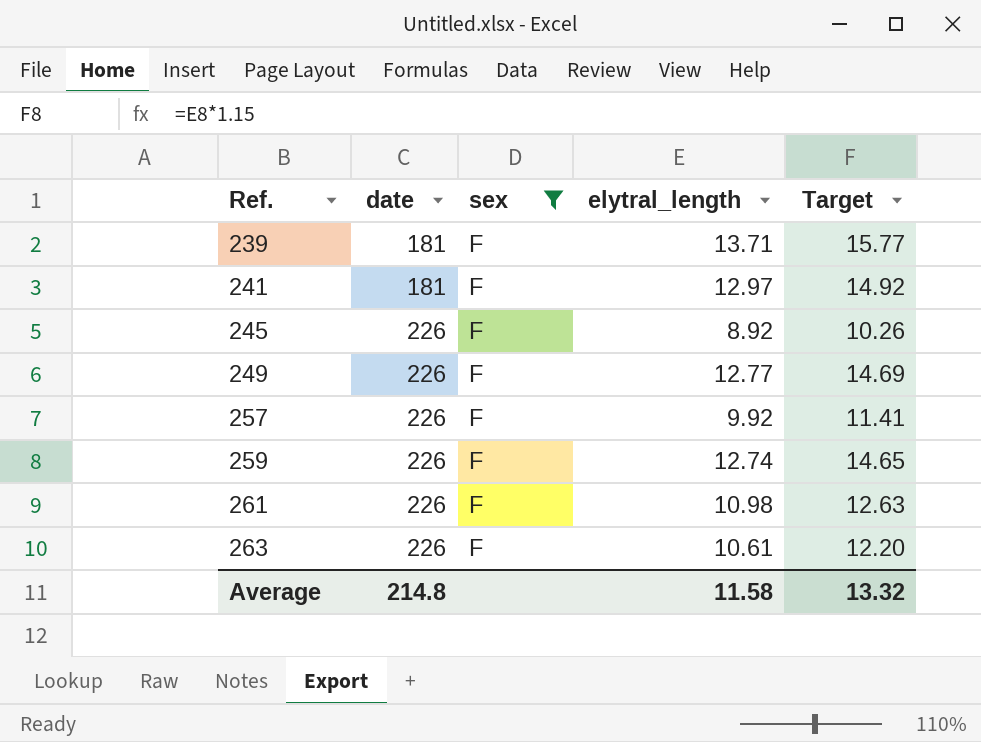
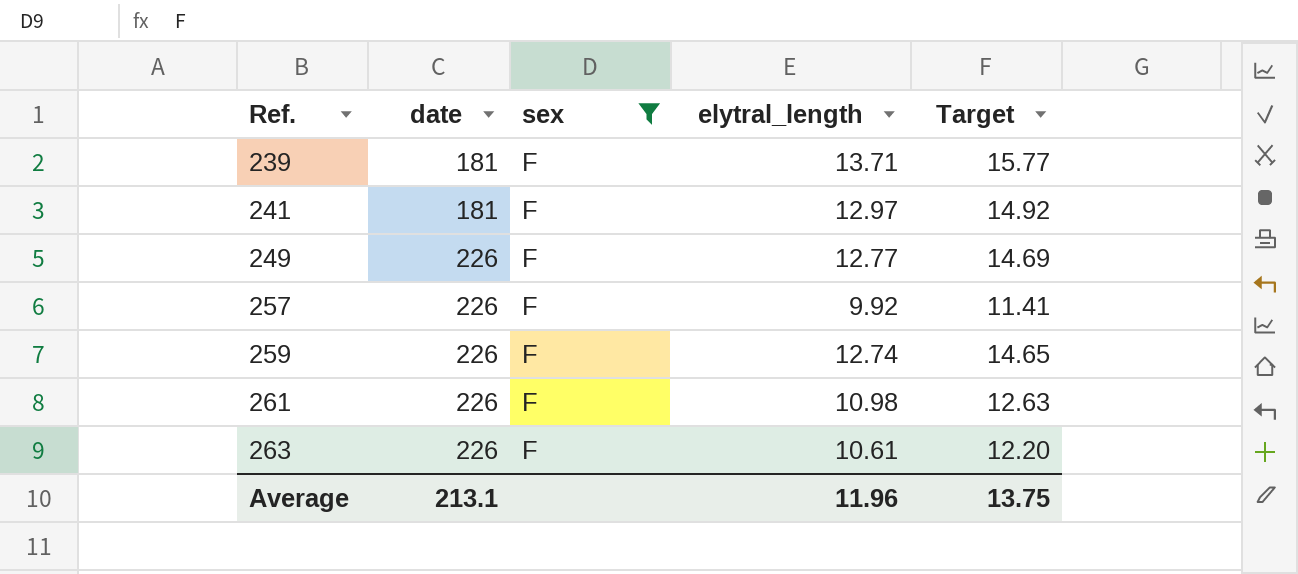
row 245: 226 | F | 8.92 | 10.26 -> none
Average | date: 214.8 -> 213.1
Average | elytral_length: 11.58 -> 11.96
Average | Target: 13.32 -> 13.75

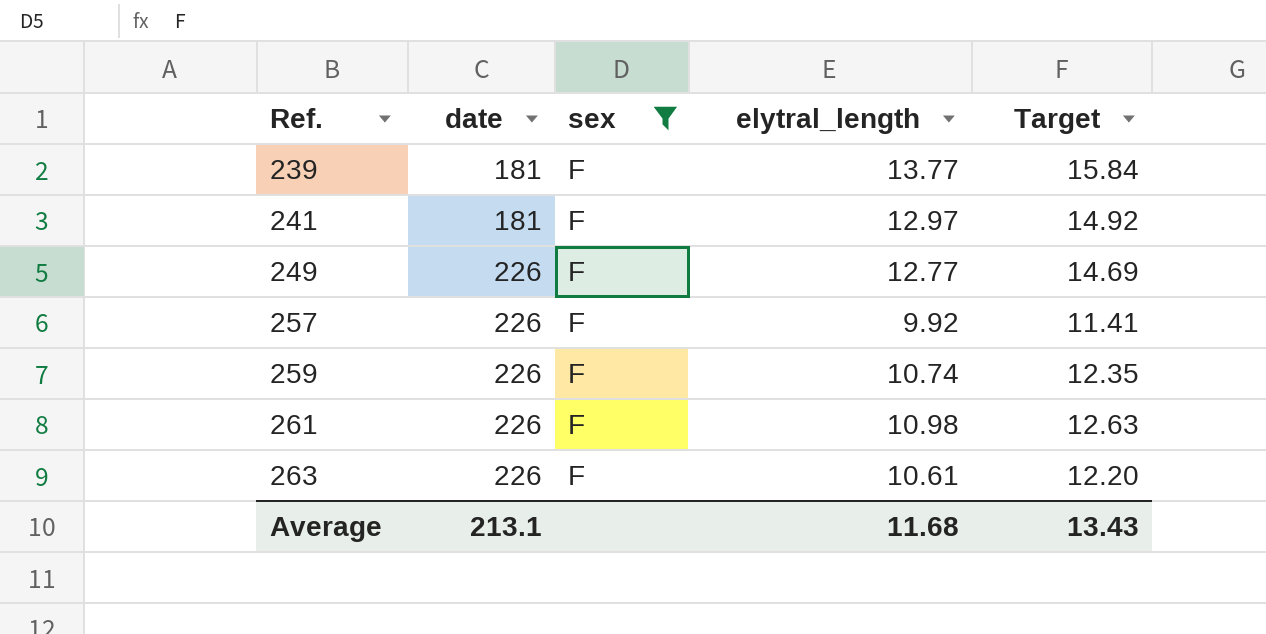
239 | elytral_length: 13.71 -> 13.77
239 | Target: 15.77 -> 15.84
259 | elytral_length: 12.74 -> 10.74
259 | Target: 14.65 -> 12.35
Average | elytral_length: 11.96 -> 11.68
Average | Target: 13.75 -> 13.43

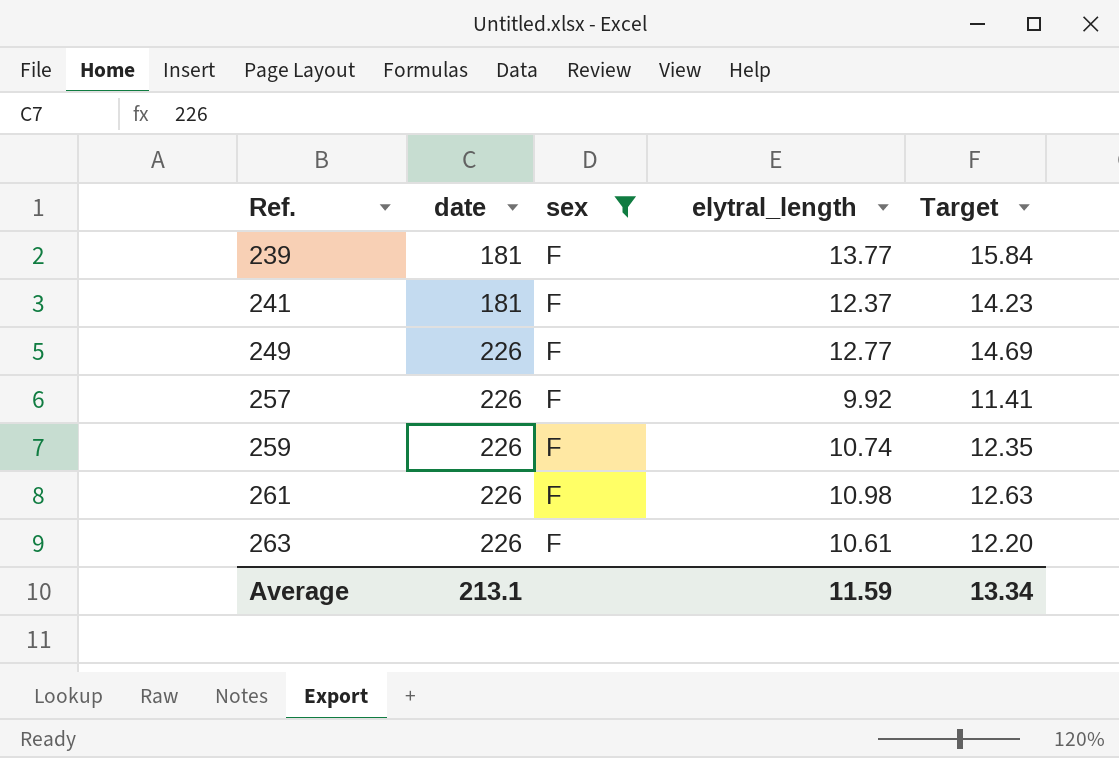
241 | elytral_length: 12.97 -> 12.37
241 | Target: 14.92 -> 14.23
Average | elytral_length: 11.68 -> 11.59
Average | Target: 13.43 -> 13.34

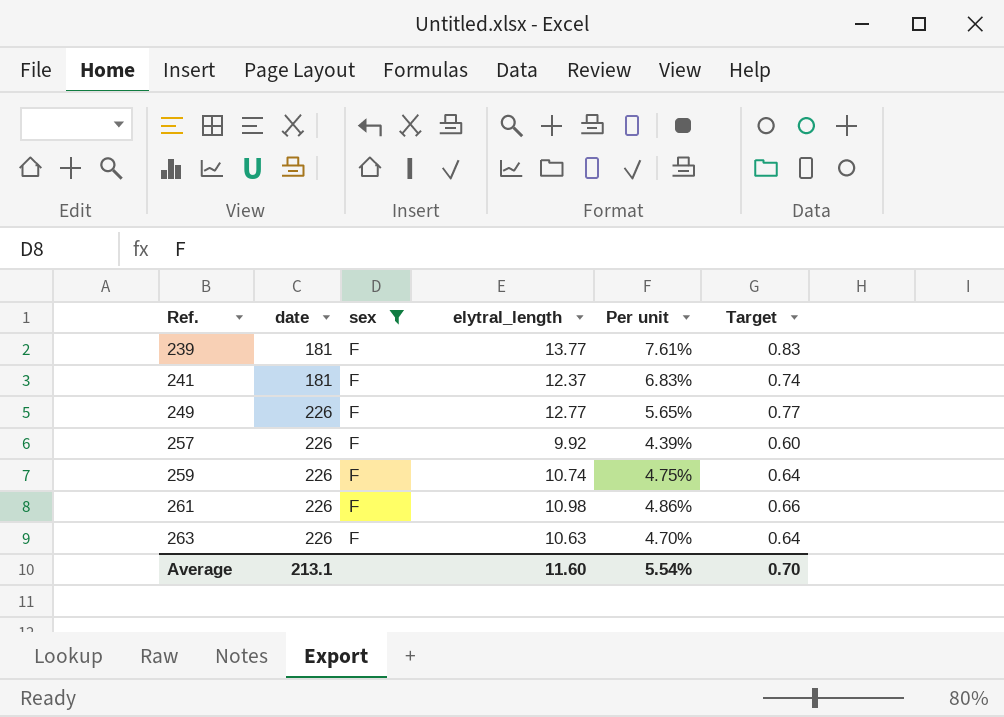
column Per unit | formula: none -> [elytral_length] / [date]
column Target | formula: [elytral_length] * 1.15 -> [elytral_length] * 0.06
263 | elytral_length: 10.61 -> 10.63
Average | elytral_length: 11.59 -> 11.60
Average | Target: 13.34 -> 0.70

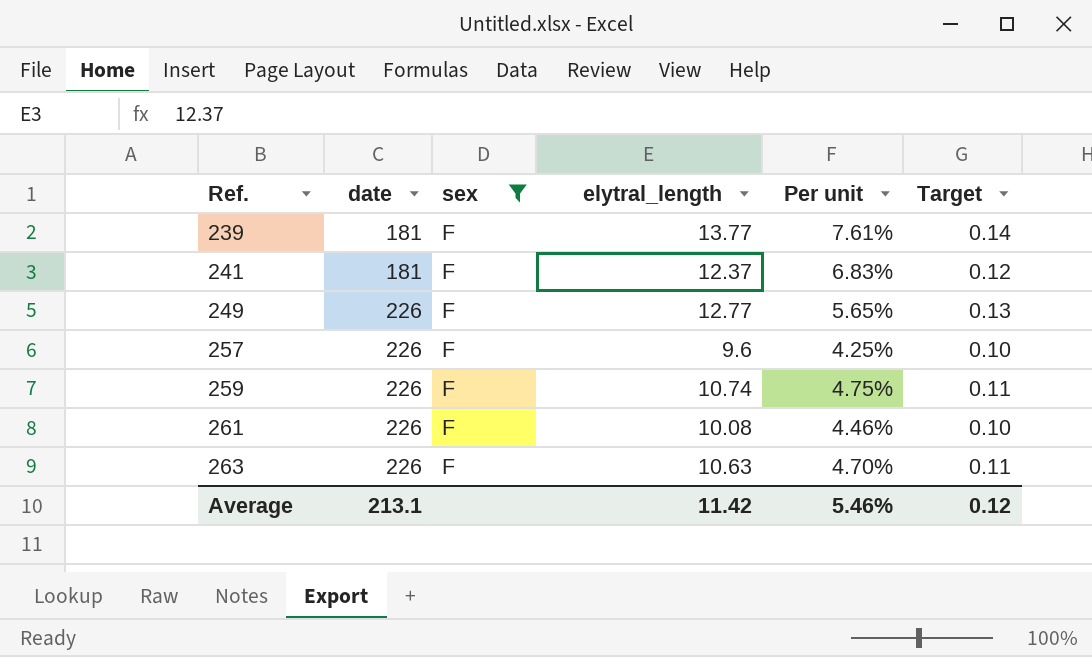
column Target | formula: [elytral_length] * 0.06 -> [elytral_length] * 0.01
257 | elytral_length: 9.92 -> 9.6
257 | Per unit: 4.39% -> 4.25%
261 | elytral_length: 10.98 -> 10.08
261 | Per unit: 4.86% -> 4.46%
Average | elytral_length: 11.60 -> 11.42
Average | Per unit: 5.54% -> 5.46%
Average | Target: 0.70 -> 0.12

